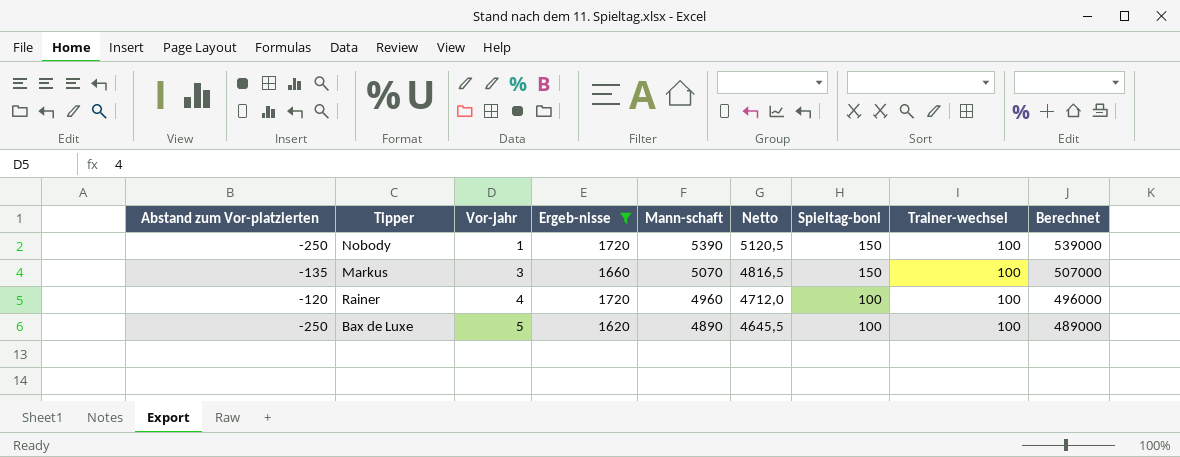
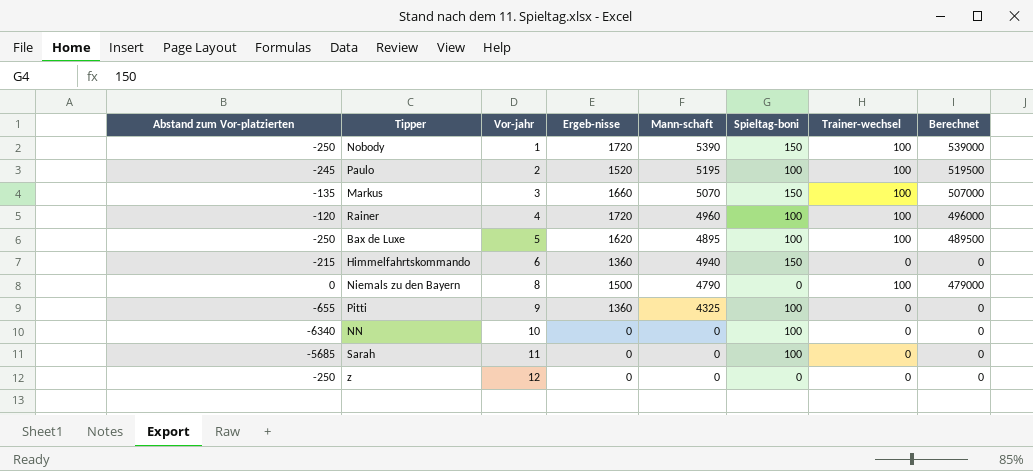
filter: Ergeb-nisse >= 1620 -> none
column Netto | formula: [Mann-schaft] * 0,95 -> none
Bax de Luxe | Mann-schaft: 4890 -> 4895
Bax de Luxe | Berechnet: 489000 -> 489500

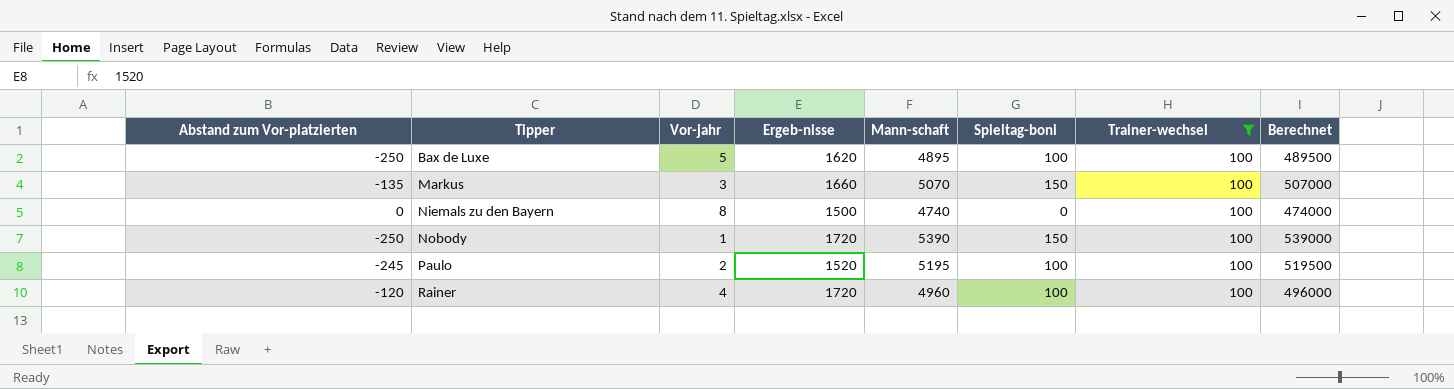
filter: none -> Trainer-wechsel = 100
row order: Vor-jahr ascending -> Tipper ascending
Niemals zu den Bayern | Mann-schaft: 4790 -> 4740
Niemals zu den Bayern | Berechnet: 479000 -> 474000

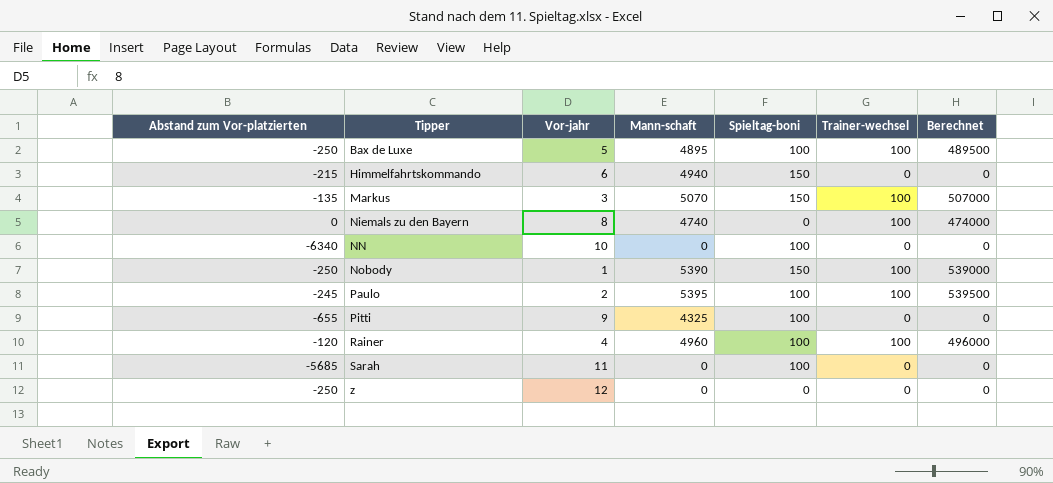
filter: Trainer-wechsel = 100 -> none
column Ergeb-nisse | position: 4 -> none
Paulo | Mann-schaft: 5195 -> 5395
Paulo | Berechnet: 519500 -> 539500

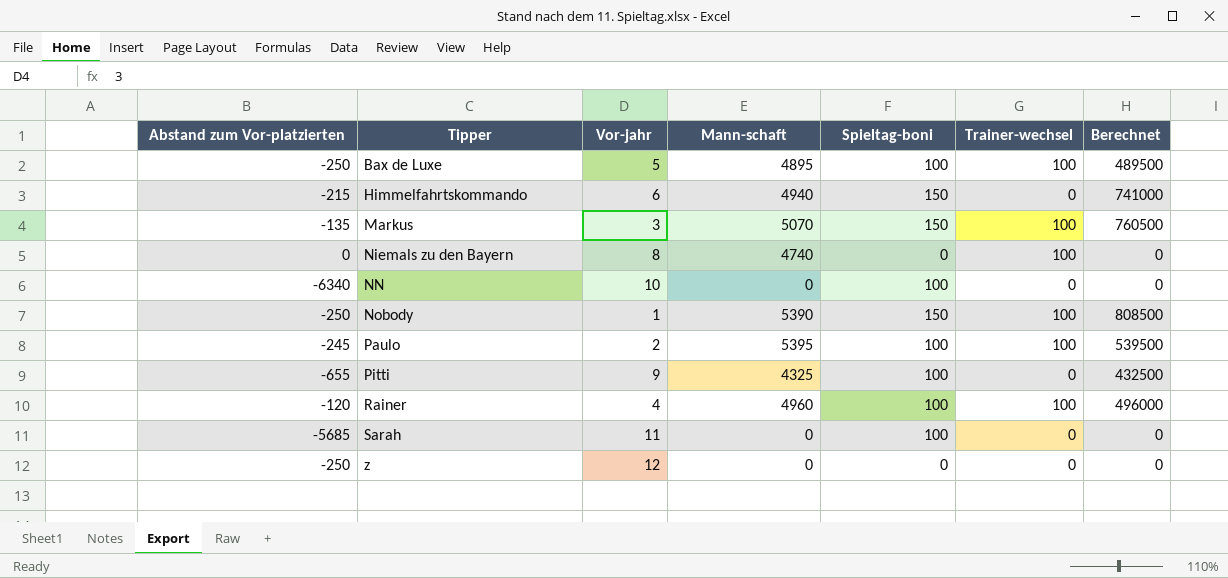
column Berechnet | formula: [Mann-schaft] * [Trainer-wechsel] -> [Mann-schaft] * [Spieltag-boni]

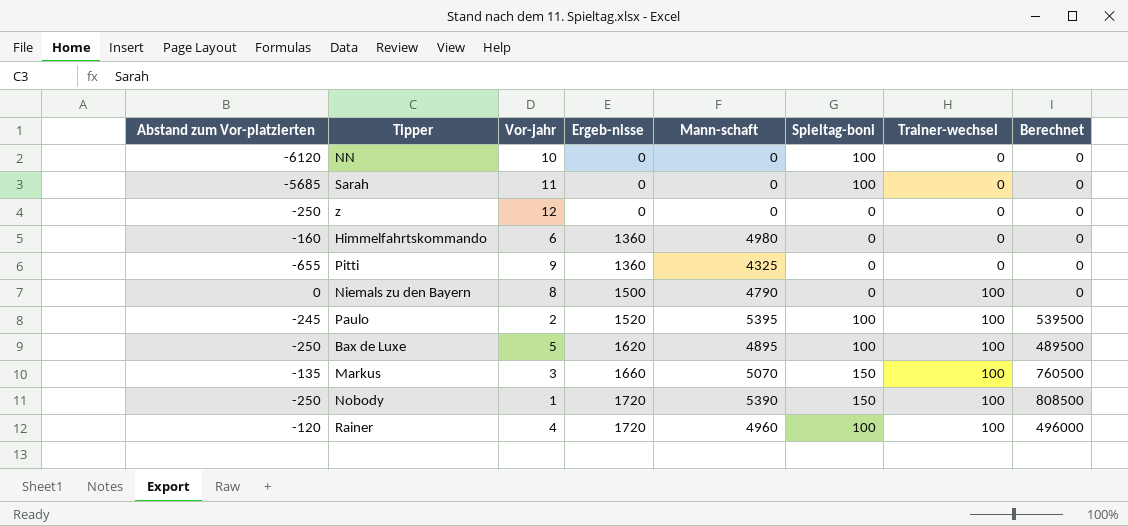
row order: Tipper ascending -> Ergeb-nisse ascending
column Ergeb-nisse | position: none -> 4
NN | Abstand zum Vor-platzierten: -6340 -> -6120
Himmelfahrtskommando | Abstand zum Vor-platzierten: -215 -> -160
Himmelfahrtskommando | Mann-schaft: 4940 -> 4980
Himmelfahrtskommando | Spieltag-boni: 150 -> 0
Himmelfahrtskommando | Berechnet: 741000 -> 0
Pitti | Spieltag-boni: 100 -> 0
Pitti | Berechnet: 432500 -> 0
Niemals zu den Bayern | Mann-schaft: 4740 -> 4790

